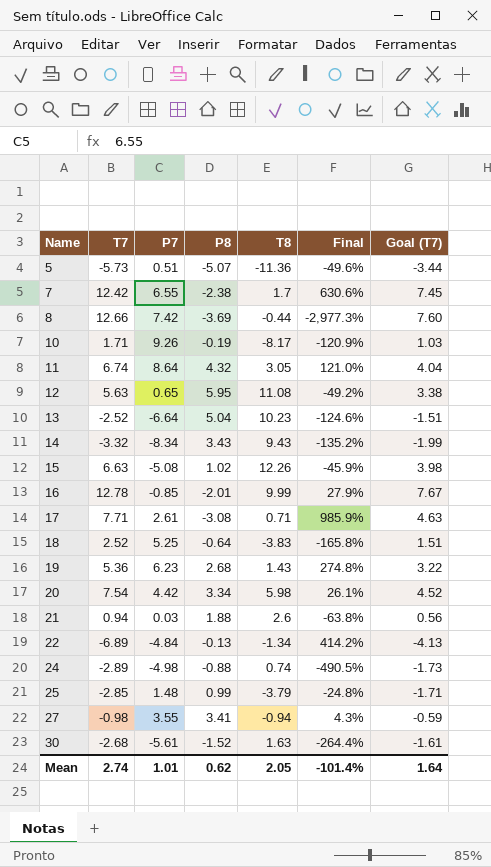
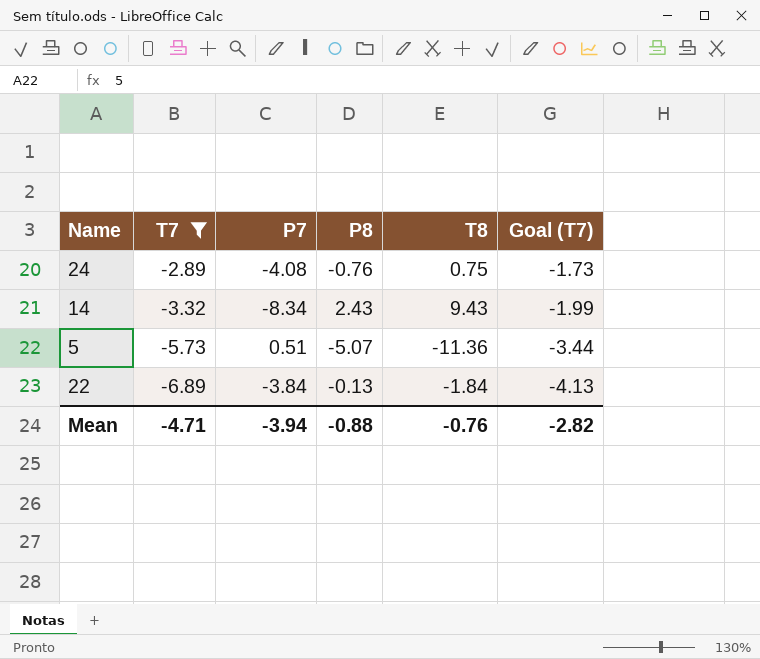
filter: none -> T7 <= -2.89
row order: Name ascending -> T7 descending
column Final | formula: ([T7] - [T8]) / [T8] -> none
24 | P7: -4.98 -> -4.08
24 | P8: -0.88 -> -0.76
24 | T8: 0.74 -> 0.75
14 | P8: 3.43 -> 2.43
22 | P7: -4.84 -> -3.84
22 | T8: -1.34 -> -1.84
Mean | T7: 2.74 -> -4.71
Mean | P7: 1.01 -> -3.94
Mean | P8: 0.62 -> -0.88
Mean | T8: 2.05 -> -0.76
Mean | Goal (T7): 1.64 -> -2.82

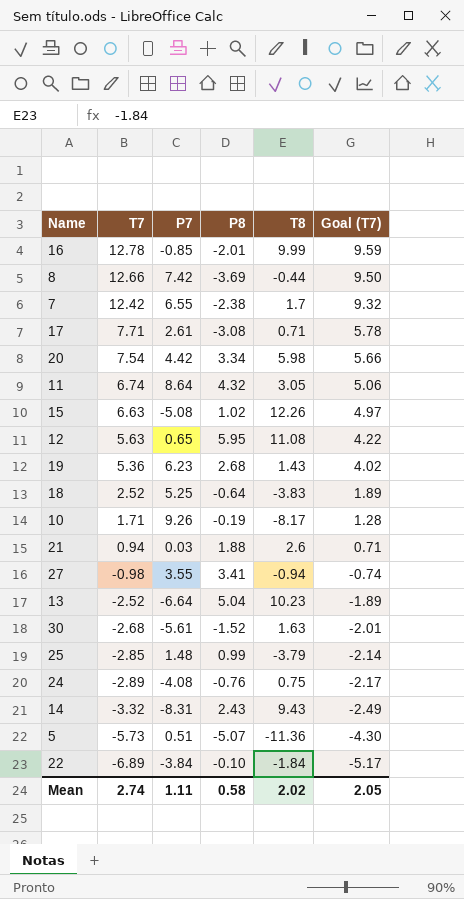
filter: T7 <= -2.89 -> none
column Goal (T7) | formula: [T7] * 0.6 -> [T7] * 0.75
14 | P7: -8.34 -> -8.31
22 | P8: -0.13 -> -0.10
Mean | T7: -4.71 -> 2.74
Mean | P7: -3.94 -> 1.11
Mean | P8: -0.88 -> 0.58
Mean | T8: -0.76 -> 2.02
Mean | Goal (T7): -2.82 -> 2.05

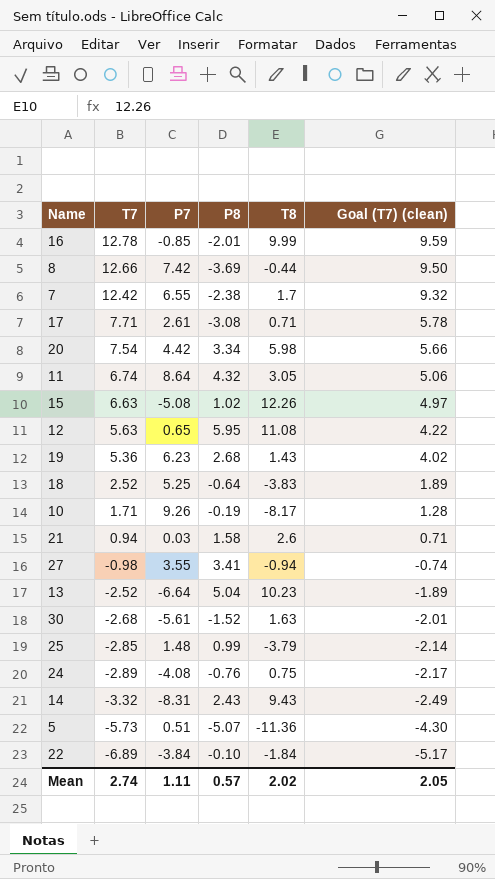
column name: Goal (T7) -> Goal (T7) (clean)
21 | P8: 1.88 -> 1.58
Mean | P8: 0.58 -> 0.57

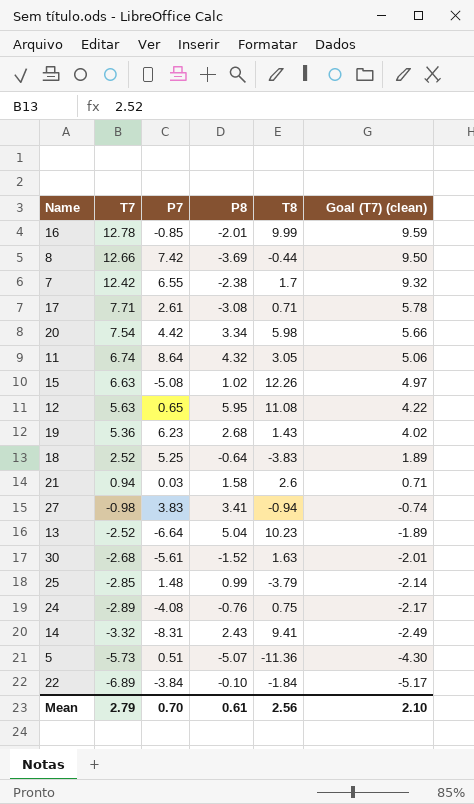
row 10: 1.71 | 9.26 | -0.19 | -8.17 | 1.28 -> none
27 | P7: 3.55 -> 3.83
14 | T8: 9.43 -> 9.41
Mean | T7: 2.74 -> 2.79
Mean | P7: 1.11 -> 0.70
Mean | P8: 0.57 -> 0.61
Mean | T8: 2.02 -> 2.56
Mean | Goal (T7) (clean): 2.05 -> 2.10

